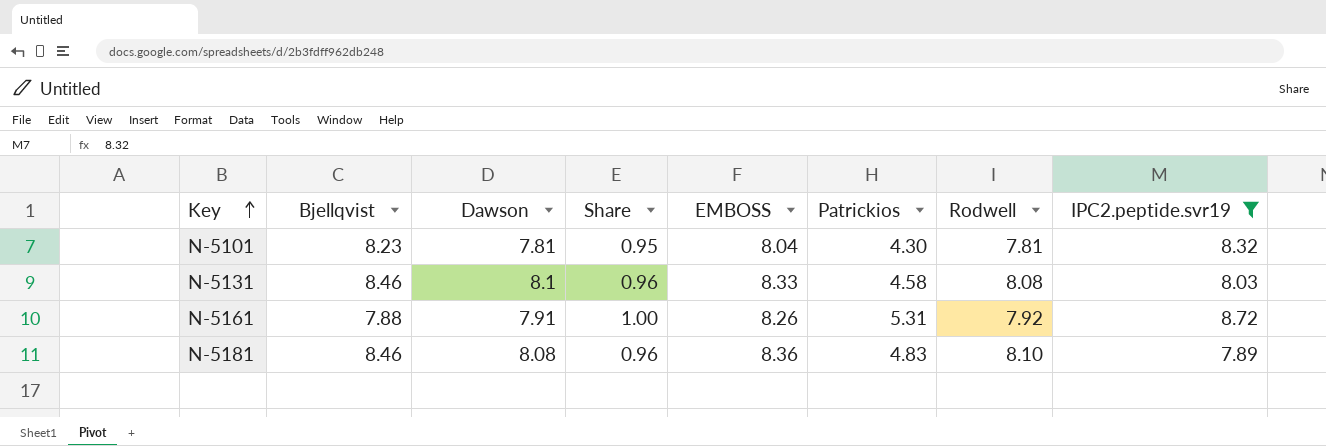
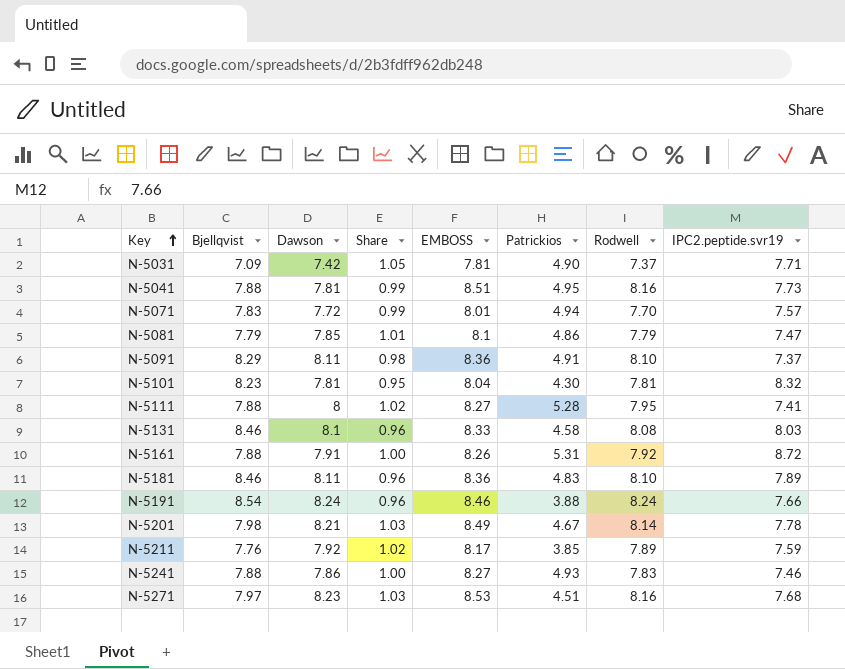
filter: IPC2.peptide.svr19 >= 7.89 -> none
N-5181 | Dawson: 8.08 -> 8.11

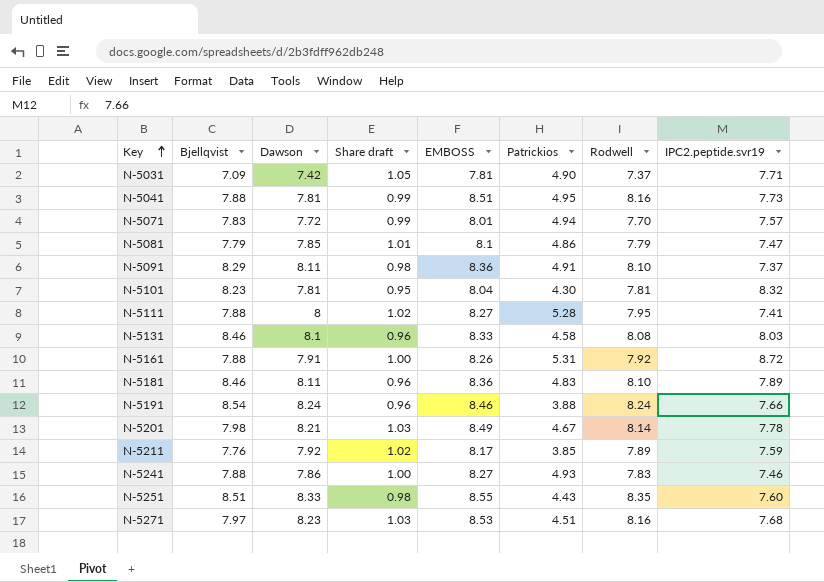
column name: Share -> Share draft
row N-5251: none -> 8.51 | 8.33 | 0.98 | 8.55 | 4.43 | 8.35 | 7.60

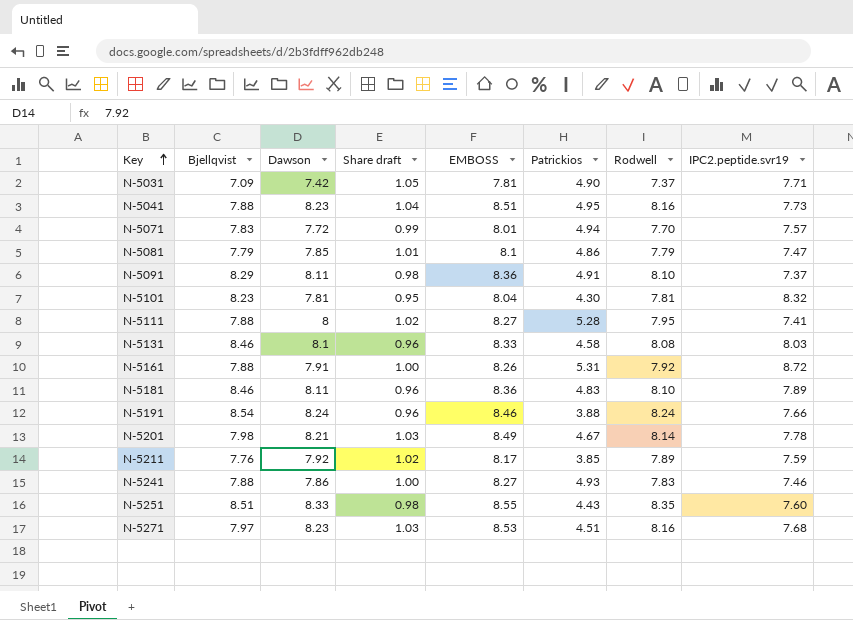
N-5041 | Dawson: 7.81 -> 8.23
N-5041 | Share draft: 0.99 -> 1.04

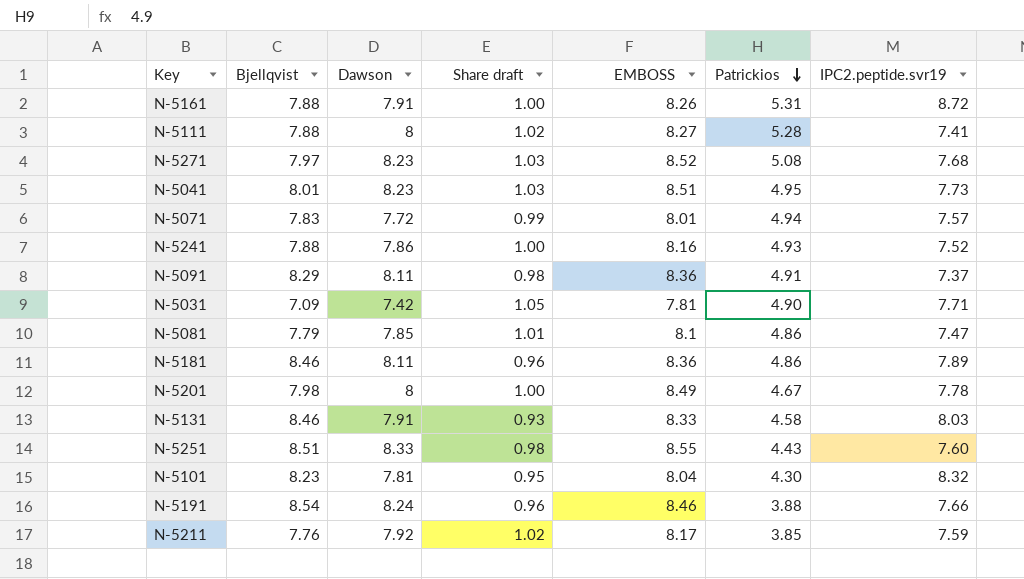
row order: Key ascending -> Patrickios descending
column Rodwell | position: 7 -> none
N-5271 | EMBOSS: 8.53 -> 8.52
N-5271 | Patrickios: 4.51 -> 5.08
N-5041 | Bjellqvist: 7.88 -> 8.01
N-5041 | Share draft: 1.04 -> 1.03
N-5241 | EMBOSS: 8.27 -> 8.16
N-5241 | IPC2.peptide.svr19: 7.46 -> 7.52
N-5181 | Patrickios: 4.83 -> 4.86
N-5201 | Dawson: 8.21 -> 8
N-5201 | Share draft: 1.03 -> 1.00
N-5131 | Dawson: 8.1 -> 7.91
N-5131 | Share draft: 0.96 -> 0.93

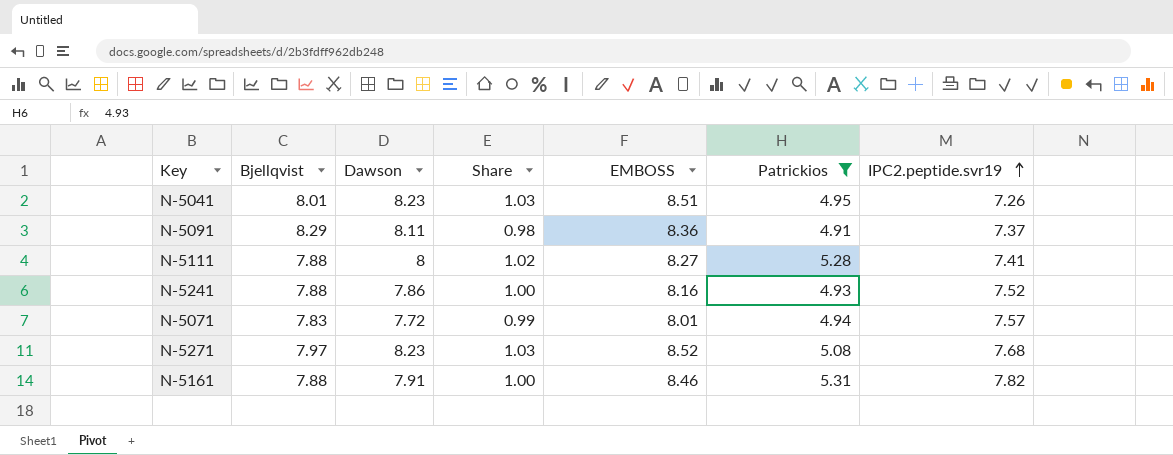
filter: none -> Patrickios >= 4.91
row order: Patrickios descending -> IPC2.peptide.svr19 ascending
column name: Share draft -> Share
N-5041 | IPC2.peptide.svr19: 7.73 -> 7.26
N-5161 | EMBOSS: 8.26 -> 8.46
N-5161 | IPC2.peptide.svr19: 8.72 -> 7.82

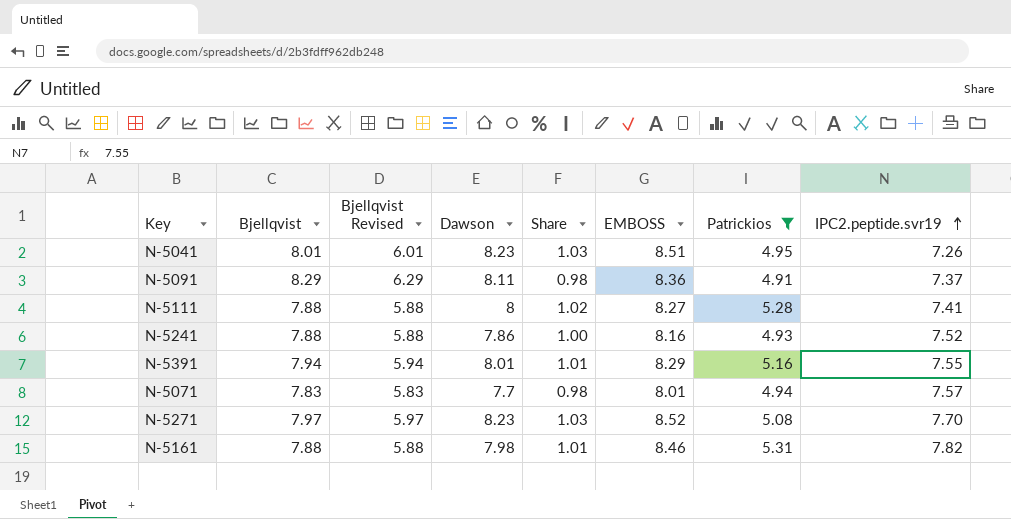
column Bjellqvist Revised | formula: none -> [Bjellqvist] - 2
row N-5391: none -> 7.94 | 5.94 | 8.01 | 1.01 | 8.29 | 5.16 | 7.55
N-5071 | Dawson: 7.72 -> 7.7
N-5071 | Share: 0.99 -> 0.98
N-5271 | IPC2.peptide.svr19: 7.68 -> 7.70
N-5161 | Dawson: 7.91 -> 7.98
N-5161 | Share: 1.00 -> 1.01

